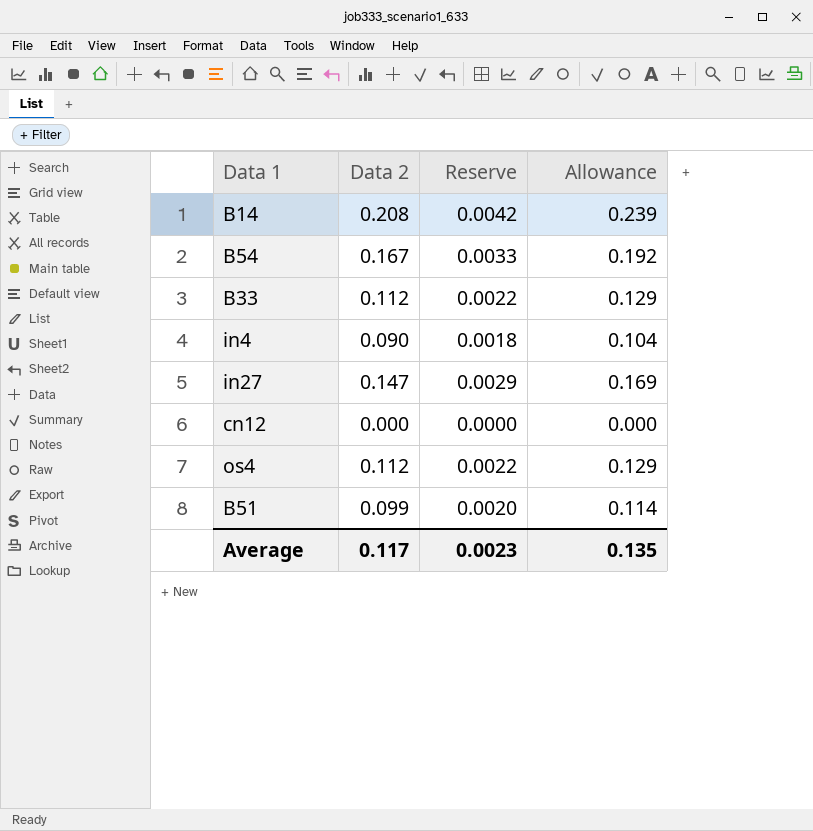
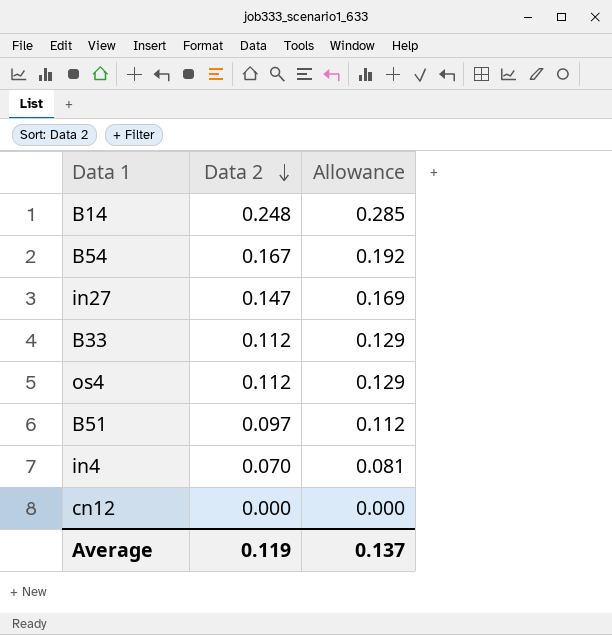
row order: none -> Data 2 descending
column Reserve | formula: [Data 2] * 0.02 -> none
B14 | Data 2: 0.208 -> 0.248
B14 | Allowance: 0.239 -> 0.285
B51 | Data 2: 0.099 -> 0.097
B51 | Allowance: 0.114 -> 0.112
in4 | Data 2: 0.090 -> 0.070
in4 | Allowance: 0.104 -> 0.081
Average | Data 2: 0.117 -> 0.119
Average | Allowance: 0.135 -> 0.137

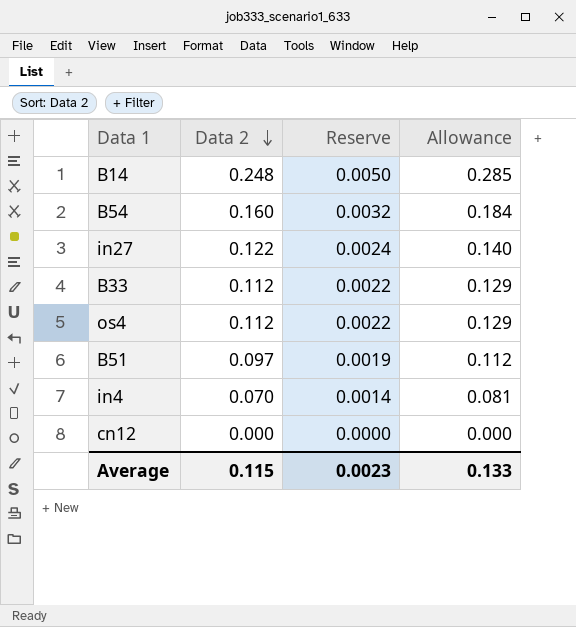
column Reserve | formula: none -> [Data 2] * 0.02
B54 | Data 2: 0.167 -> 0.160
B54 | Allowance: 0.192 -> 0.184
in27 | Data 2: 0.147 -> 0.122
in27 | Allowance: 0.169 -> 0.140
Average | Data 2: 0.119 -> 0.115
Average | Allowance: 0.137 -> 0.133

